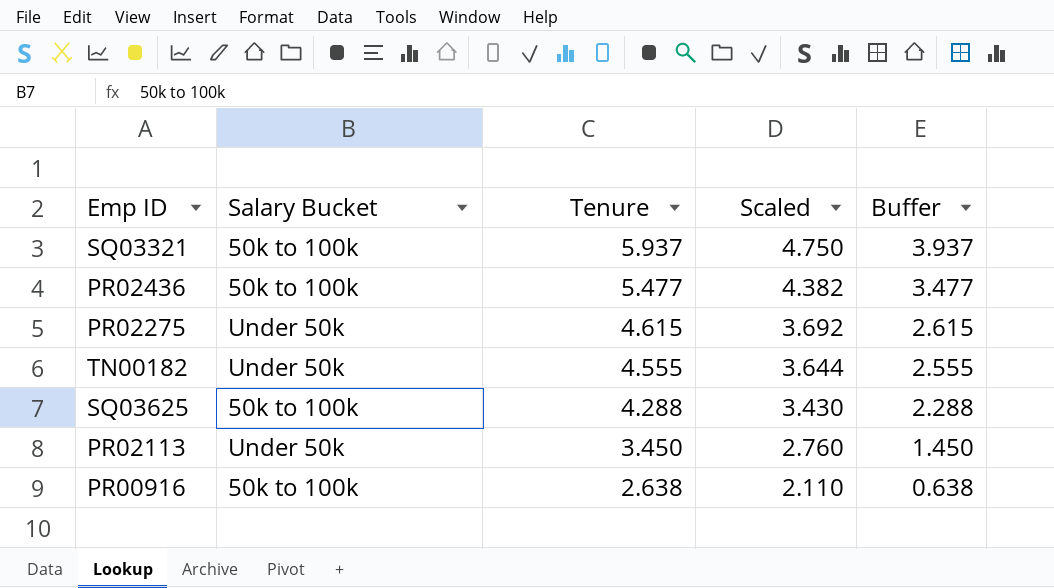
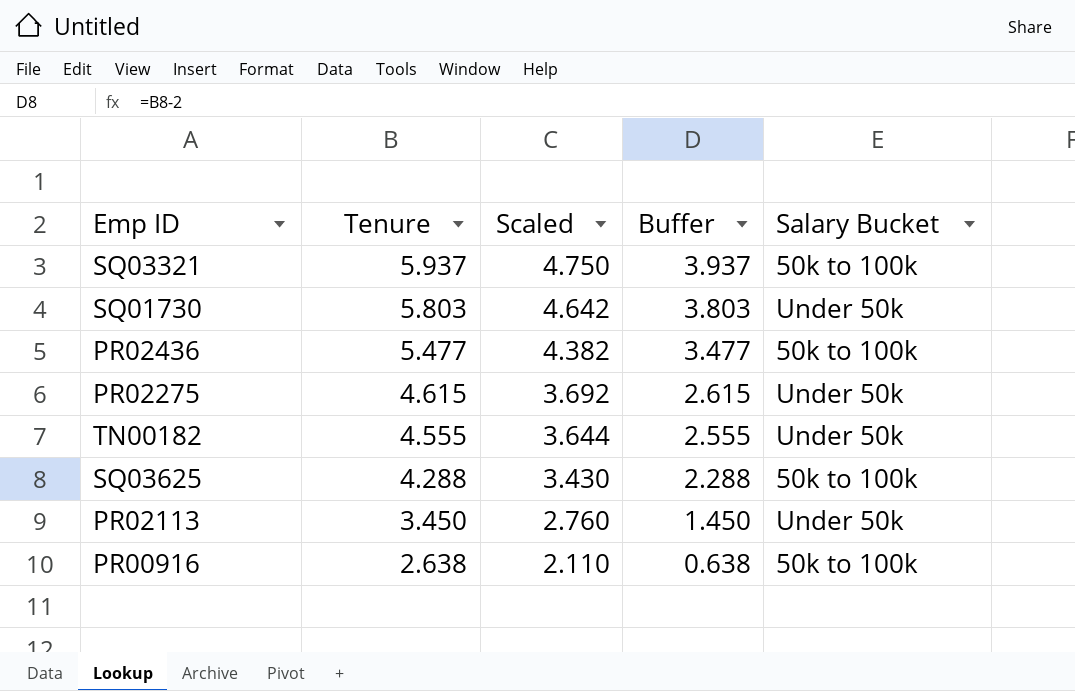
column Salary Bucket | position: 2 -> 5
row SQ01730: none -> 5.803 | 4.642 | 3.803 | Under 50k

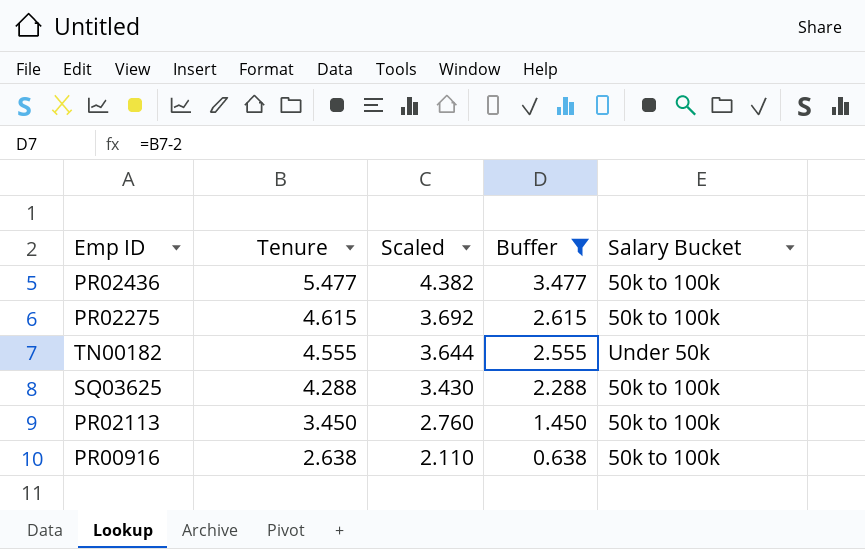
filter: none -> Buffer <= 3.477
PR02275 | Salary Bucket: Under 50k -> 50k to 100k
PR02113 | Salary Bucket: Under 50k -> 50k to 100k

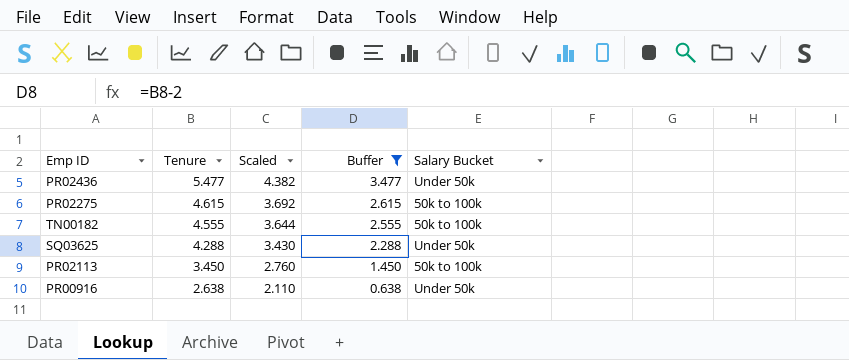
PR02436 | Salary Bucket: 50k to 100k -> Under 50k
TN00182 | Salary Bucket: Under 50k -> 50k to 100k
SQ03625 | Salary Bucket: 50k to 100k -> Under 50k
PR00916 | Salary Bucket: 50k to 100k -> Under 50k

